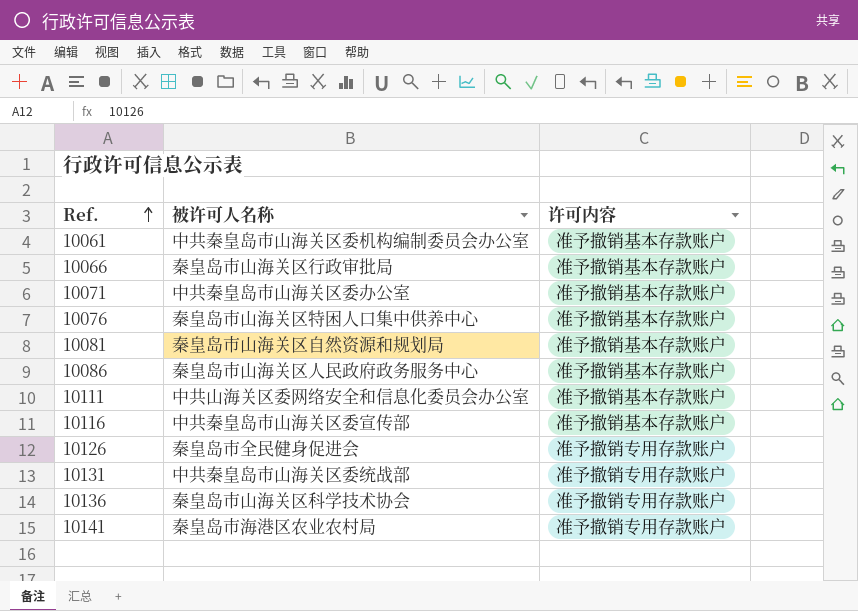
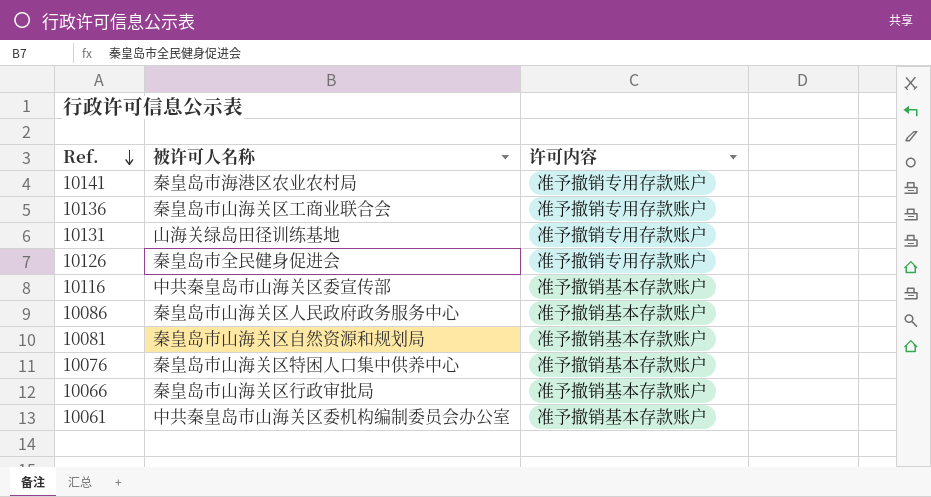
row order: Ref. ascending -> Ref. descending
row 10071: 中共秦皇岛市山海关区委办公室 | 准予撤销基本存款账户 -> none
row 10111: 中共山海关区委网络安全和信息化委员会办公室 | 准予撤销基本存款账户 -> none
10136 | 被许可人名称: 秦皇岛市山海关区科学技术协会 -> 秦皇岛市山海关区工商业联合会
10131 | 被许可人名称: 中共秦皇岛市山海关区委统战部 -> 山海关绿岛田径训练基地

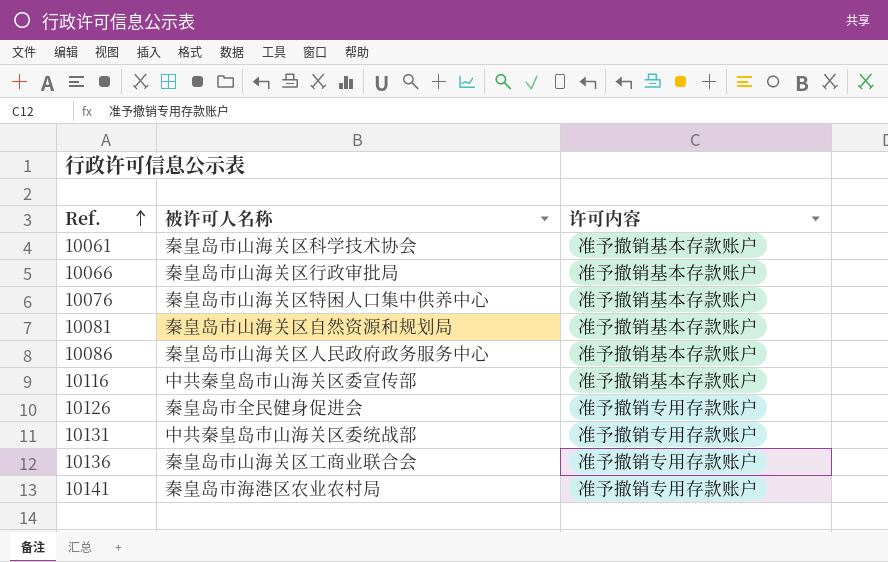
row order: Ref. descending -> Ref. ascending
10061 | 被许可人名称: 中共秦皇岛市山海关区委机构编制委员会办公室 -> 秦皇岛市山海关区科学技术协会
10131 | 被许可人名称: 山海关绿岛田径训练基地 -> 中共秦皇岛市山海关区委统战部

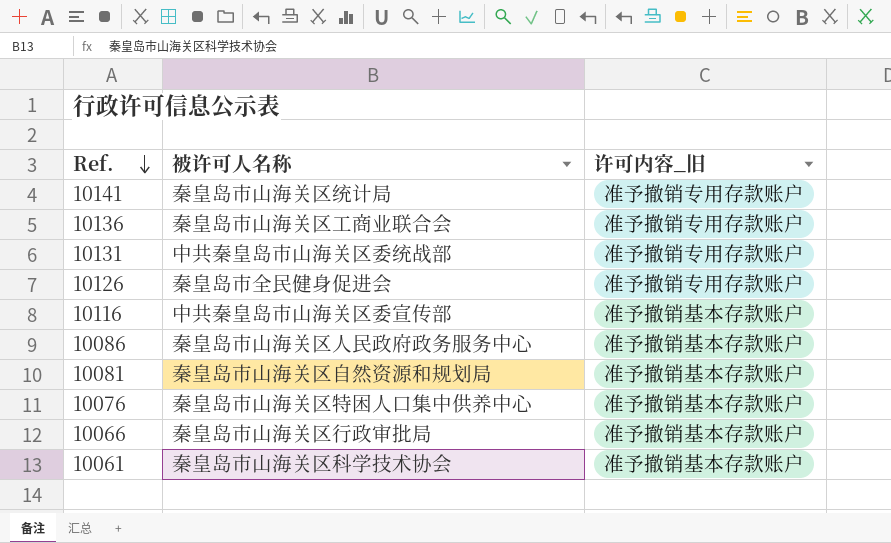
row order: Ref. ascending -> Ref. descending
column name: 许可内容 -> 许可内容_旧
10141 | 被许可人名称: 秦皇岛市海港区农业农村局 -> 秦皇岛市山海关区统计局

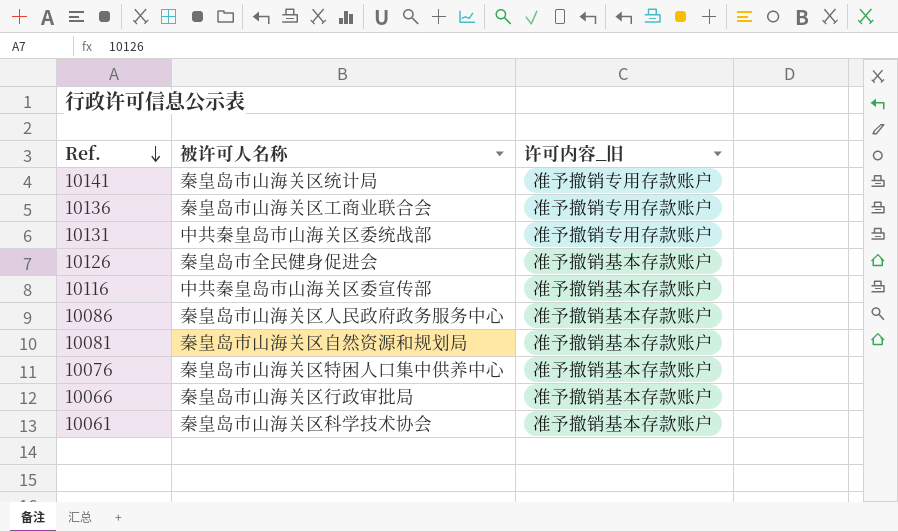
10126 | 许可内容_旧: 准予撤销专用存款账户 -> 准予撤销基本存款账户

